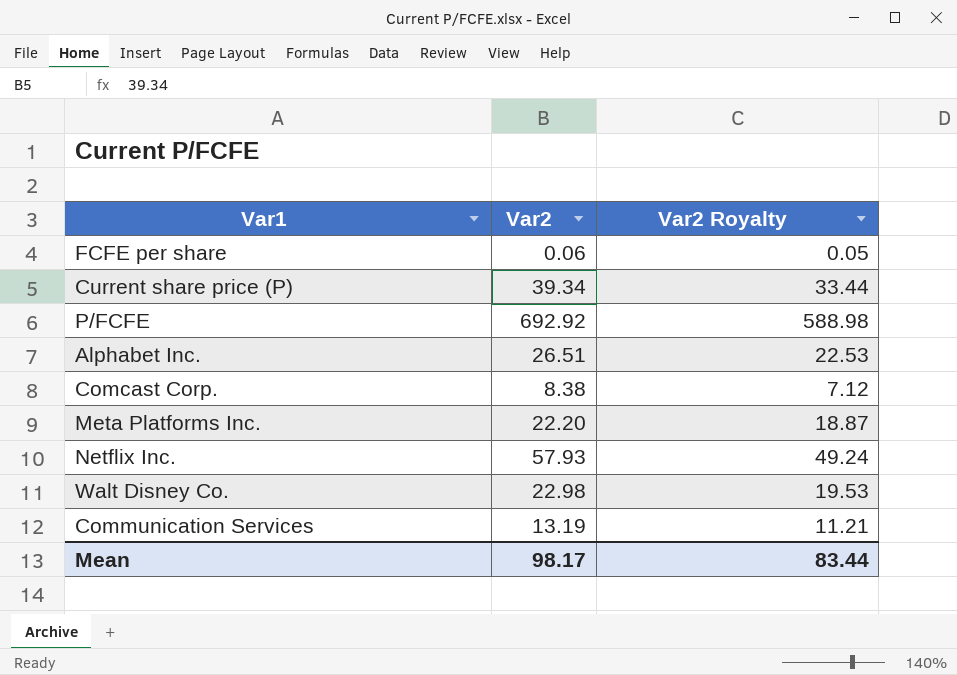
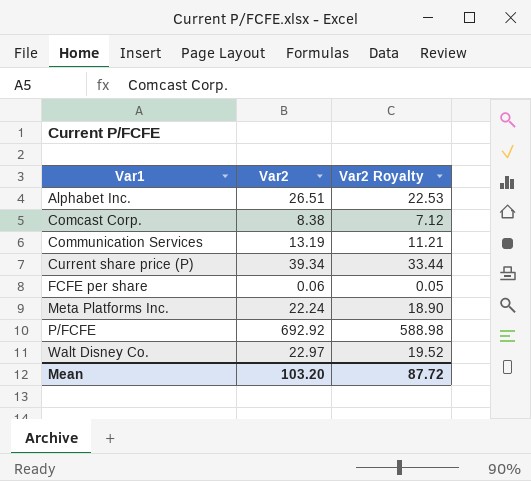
row order: none -> Var1 ascending
row Netflix Inc.: 57.93 | 49.24 -> none
Meta Platforms Inc. | Var2: 22.20 -> 22.24
Meta Platforms Inc. | Var2 Royalty: 18.87 -> 18.90
Walt Disney Co. | Var2: 22.98 -> 22.97
Walt Disney Co. | Var2 Royalty: 19.53 -> 19.52
Mean | Var2: 98.17 -> 103.20
Mean | Var2 Royalty: 83.44 -> 87.72

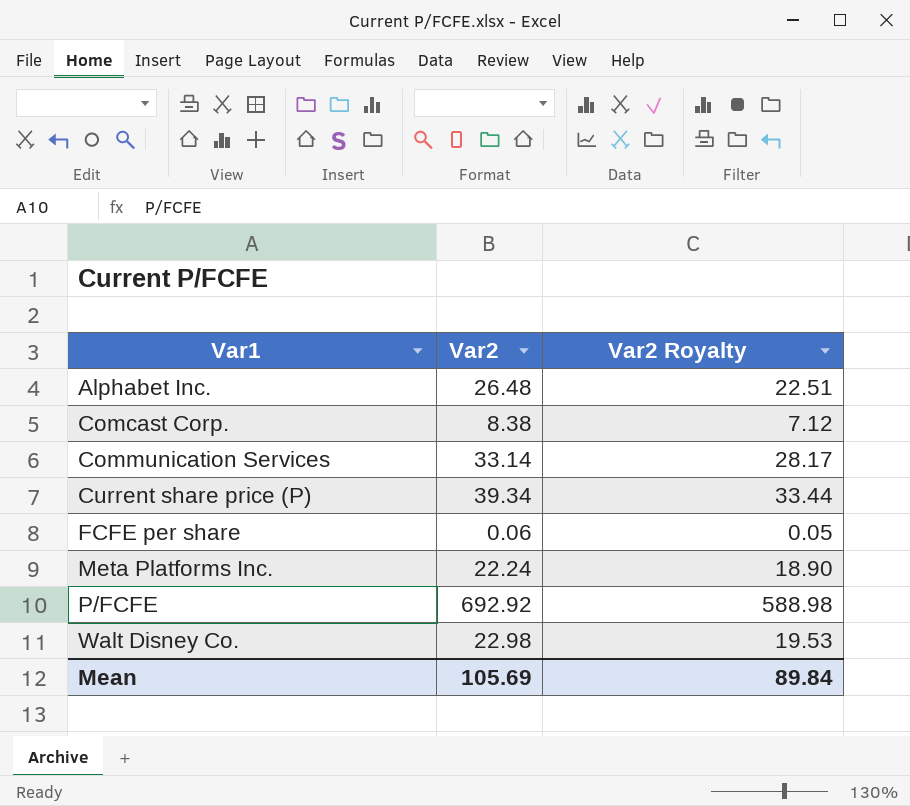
Alphabet Inc. | Var2: 26.51 -> 26.48
Alphabet Inc. | Var2 Royalty: 22.53 -> 22.51
Communication Services | Var2: 13.19 -> 33.14
Communication Services | Var2 Royalty: 11.21 -> 28.17
Walt Disney Co. | Var2: 22.97 -> 22.98
Walt Disney Co. | Var2 Royalty: 19.52 -> 19.53
Mean | Var2: 103.20 -> 105.69
Mean | Var2 Royalty: 87.72 -> 89.84

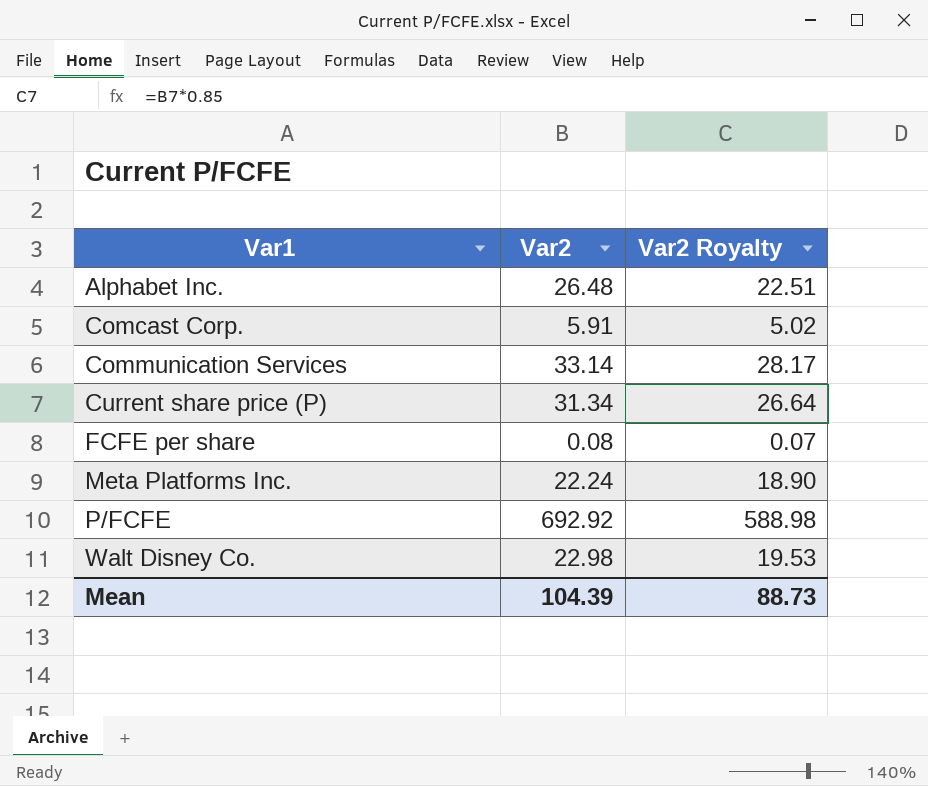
Comcast Corp. | Var2: 8.38 -> 5.91
Comcast Corp. | Var2 Royalty: 7.12 -> 5.02
Current share price (P) | Var2: 39.34 -> 31.34
Current share price (P) | Var2 Royalty: 33.44 -> 26.64
FCFE per share | Var2: 0.06 -> 0.08
FCFE per share | Var2 Royalty: 0.05 -> 0.07
Mean | Var2: 105.69 -> 104.39
Mean | Var2 Royalty: 89.84 -> 88.73

